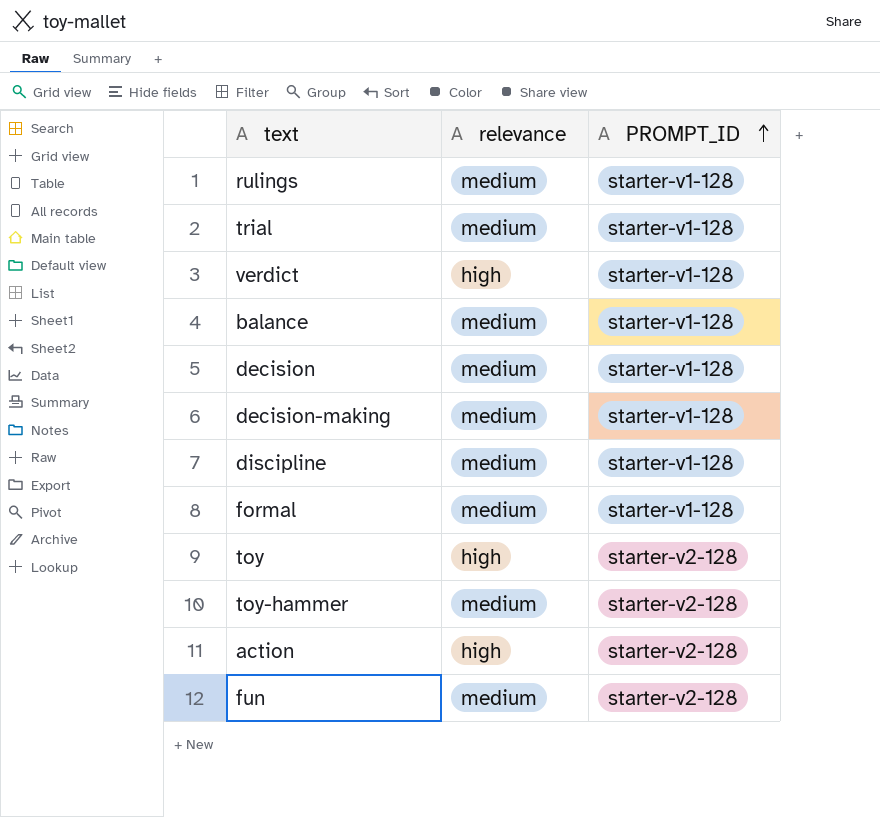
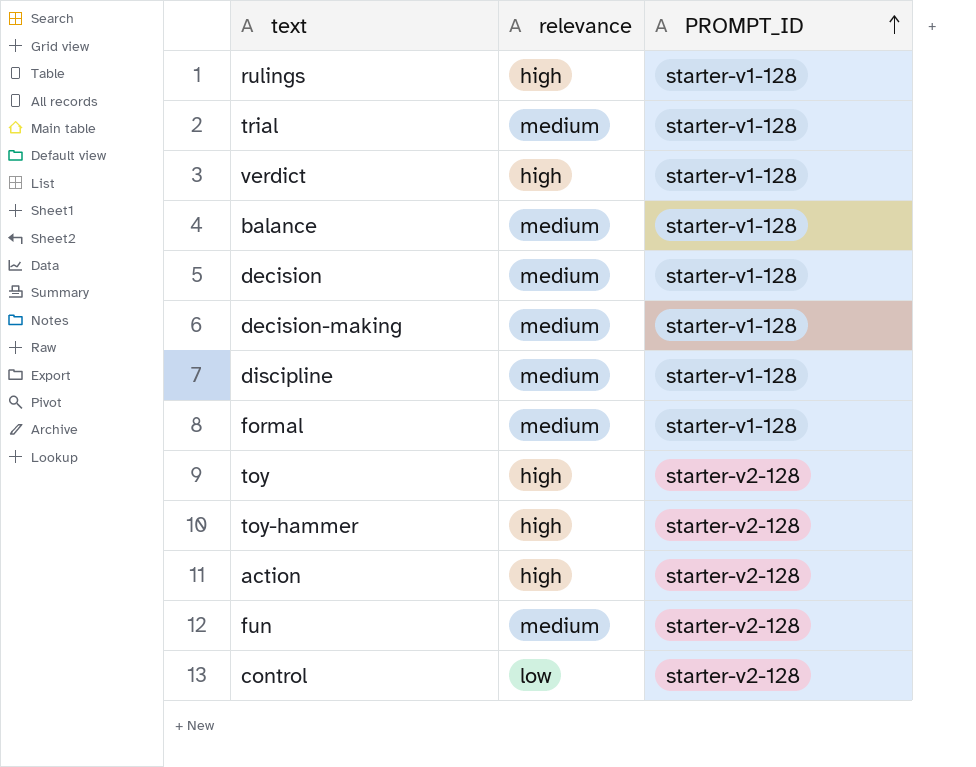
rulings | relevance: medium -> high
toy-hammer | relevance: medium -> high
row control: none -> low | starter-v2-128

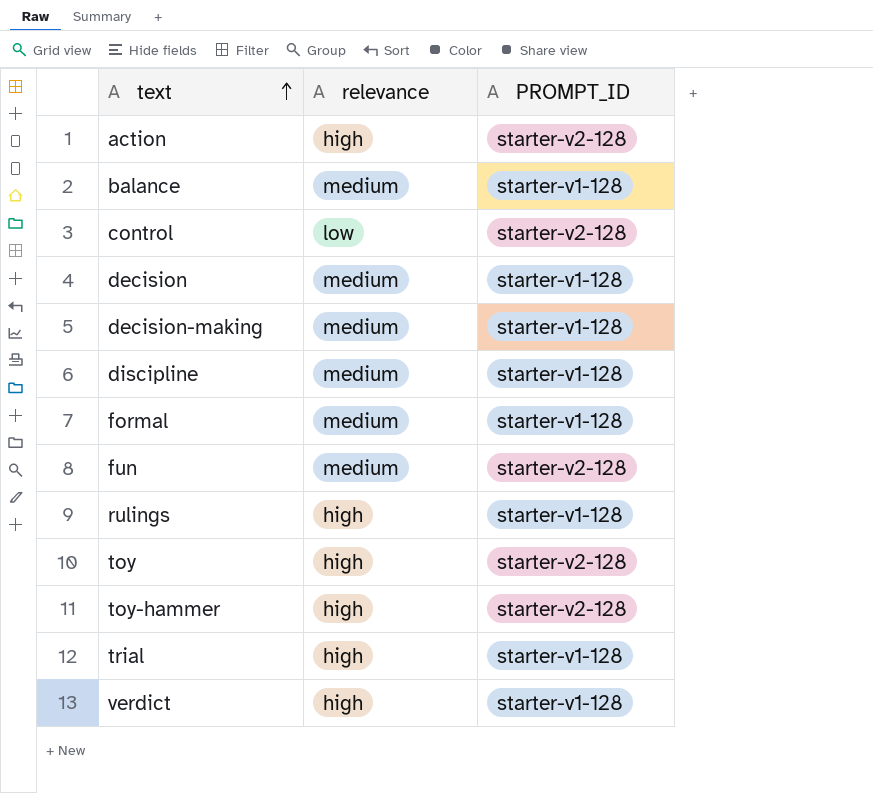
row order: PROMPT_ID ascending -> text ascending
trial | relevance: medium -> high

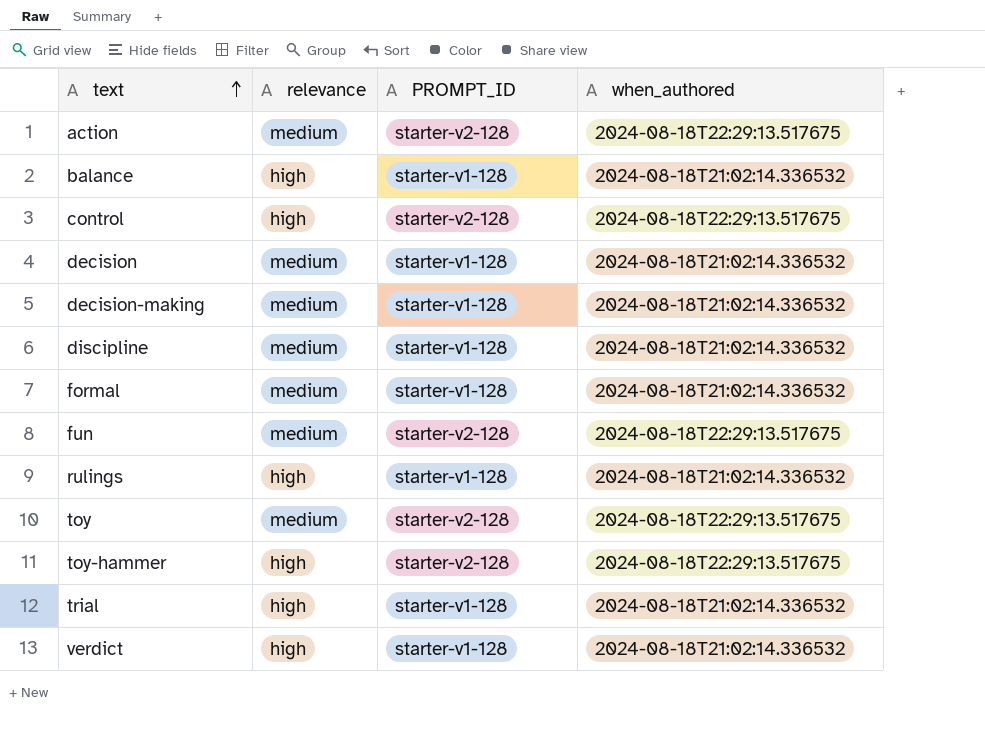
column when_authored | position: none -> 4
action | relevance: high -> medium
balance | relevance: medium -> high
control | relevance: low -> high
toy | relevance: high -> medium

